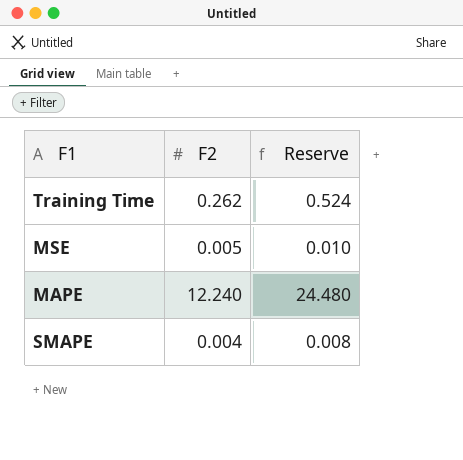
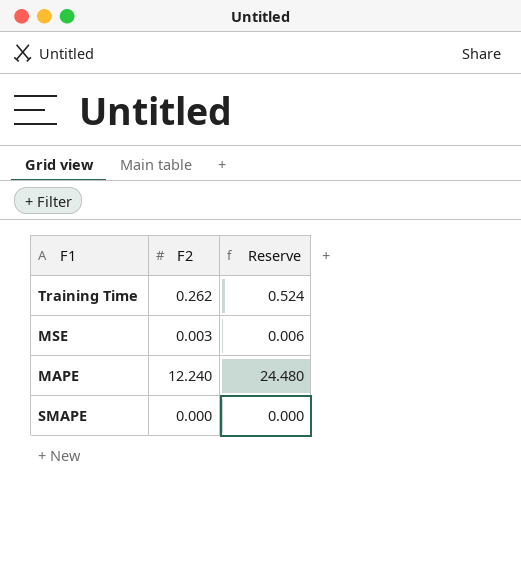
MSE | F2: 0.005 -> 0.003
MSE | Reserve: 0.010 -> 0.006
SMAPE | F2: 0.004 -> 0.000
SMAPE | Reserve: 0.008 -> 0.000

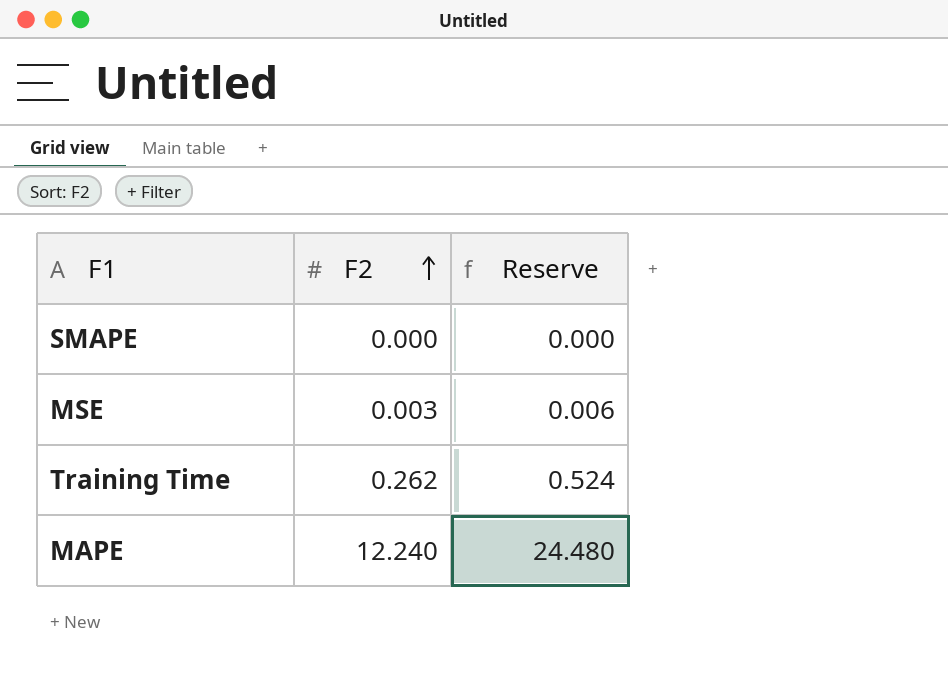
row order: none -> F2 ascending

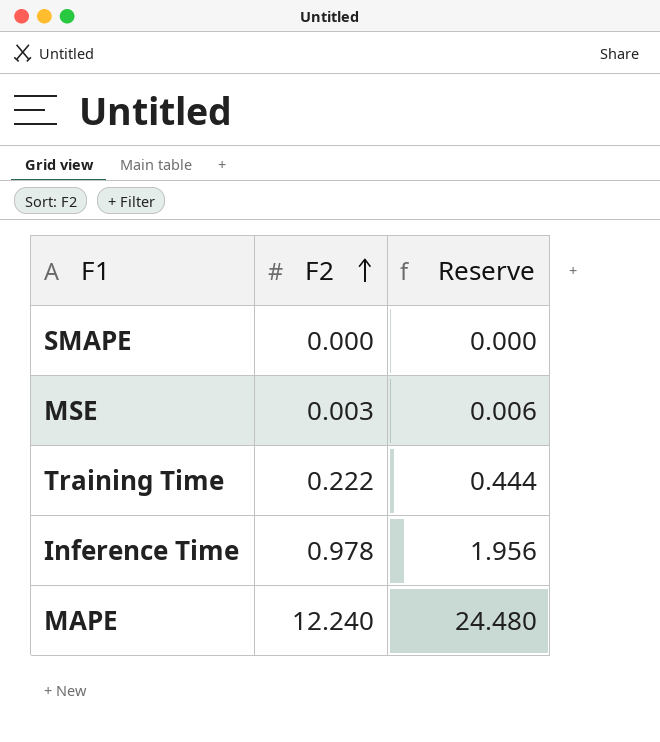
Training Time | F2: 0.262 -> 0.222
Training Time | Reserve: 0.524 -> 0.444
row Inference Time: none -> 0.978 | 1.956

